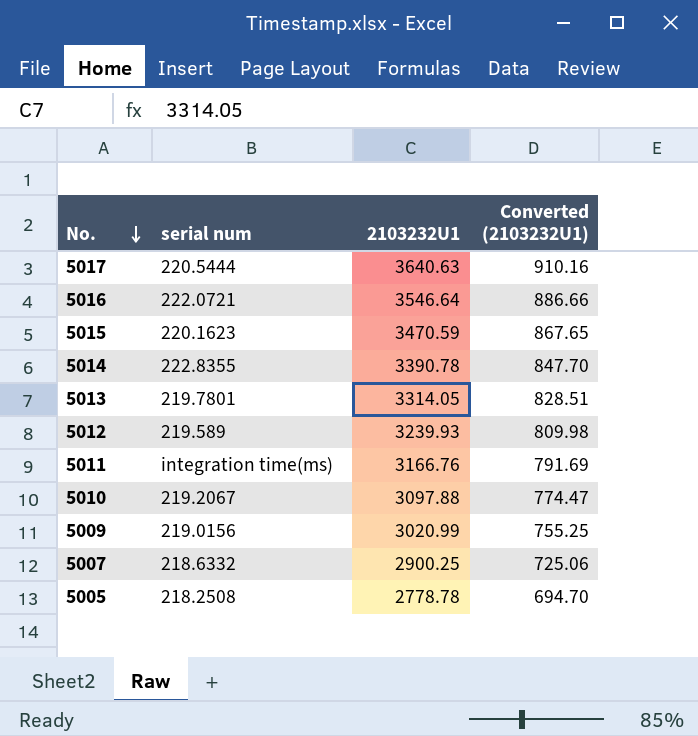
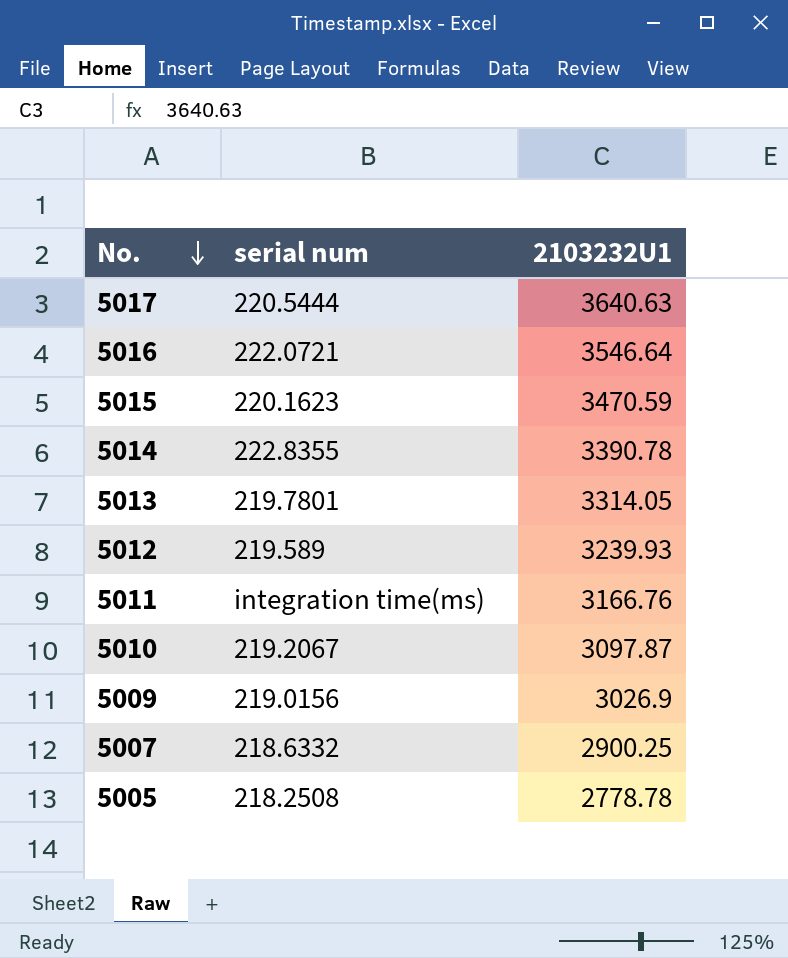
column Converted (2103232U1) | formula: [2103232U1] * 0.25 -> none
5010 | 2103232U1: 3097.88 -> 3097.87
5009 | 2103232U1: 3020.99 -> 3026.9

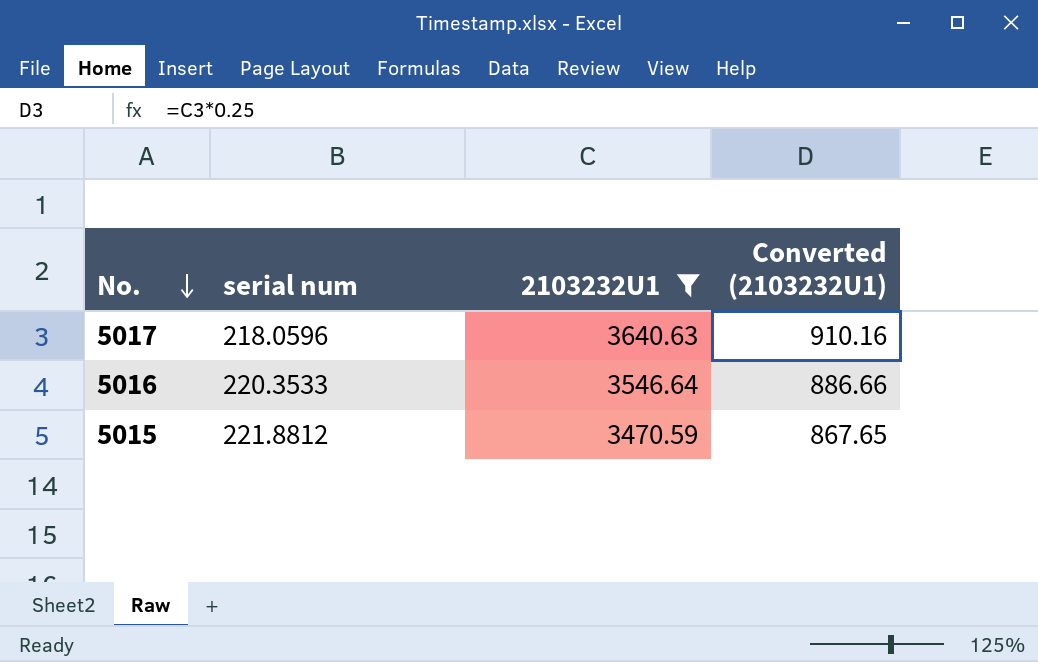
filter: none -> 2103232U1 >= 3470.59
column Converted (2103232U1) | formula: none -> [2103232U1] * 0.25
5017 | serial num: 220.5444 -> 218.0596
5016 | serial num: 222.0721 -> 220.3533
5015 | serial num: 220.1623 -> 221.8812

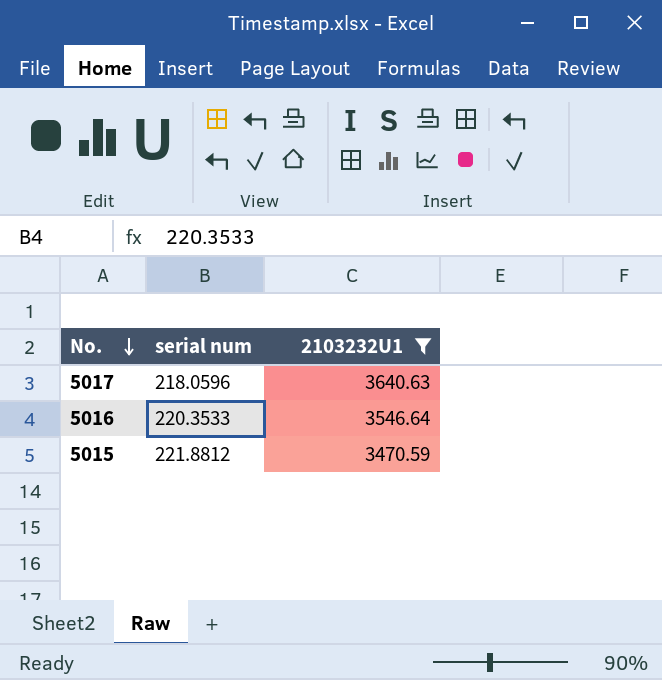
column Converted (2103232U1) | formula: [2103232U1] * 0.25 -> none

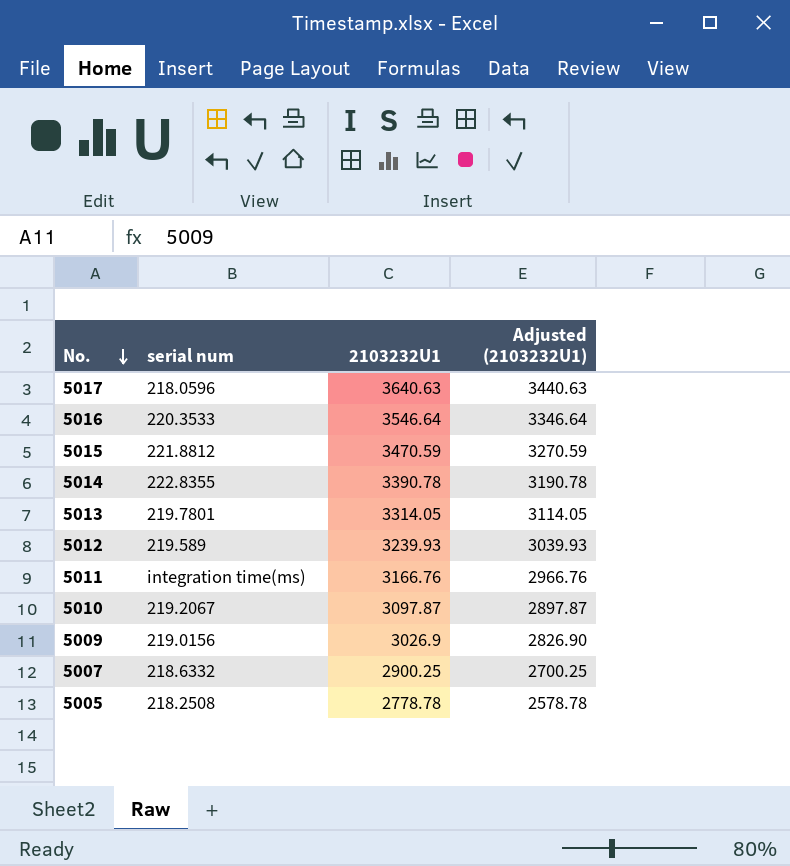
filter: 2103232U1 >= 3470.59 -> none
column Adjusted (2103232U1) | formula: none -> [2103232U1] - 200

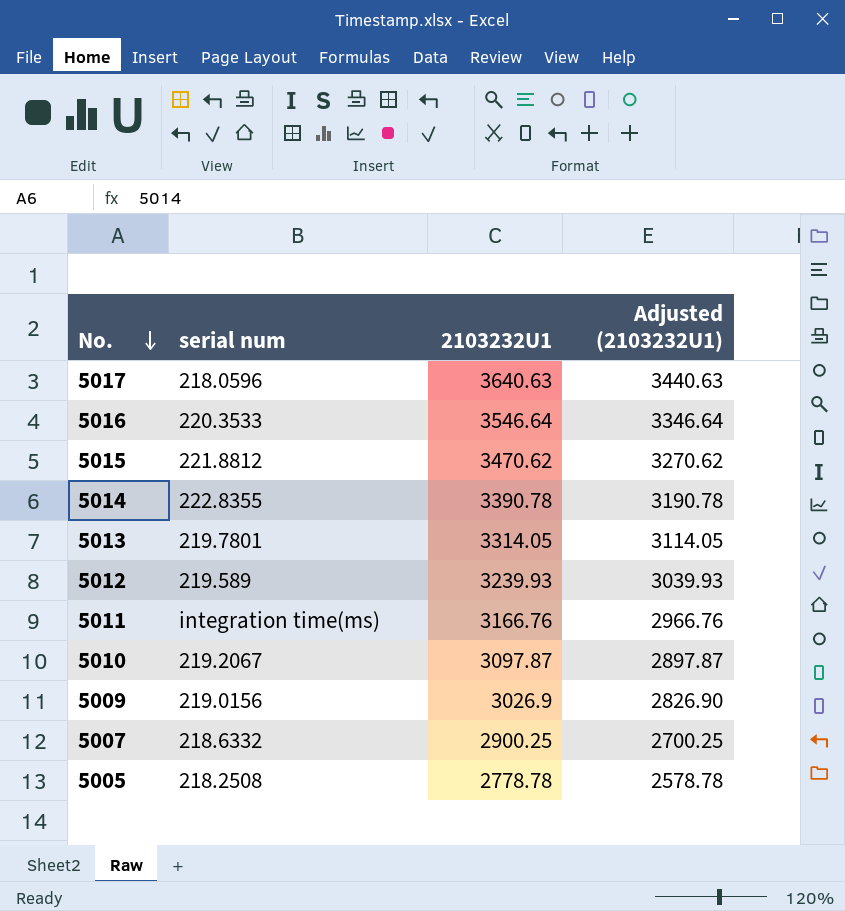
5015 | 2103232U1: 3470.59 -> 3470.62
5015 | Adjusted (2103232U1): 3270.59 -> 3270.62

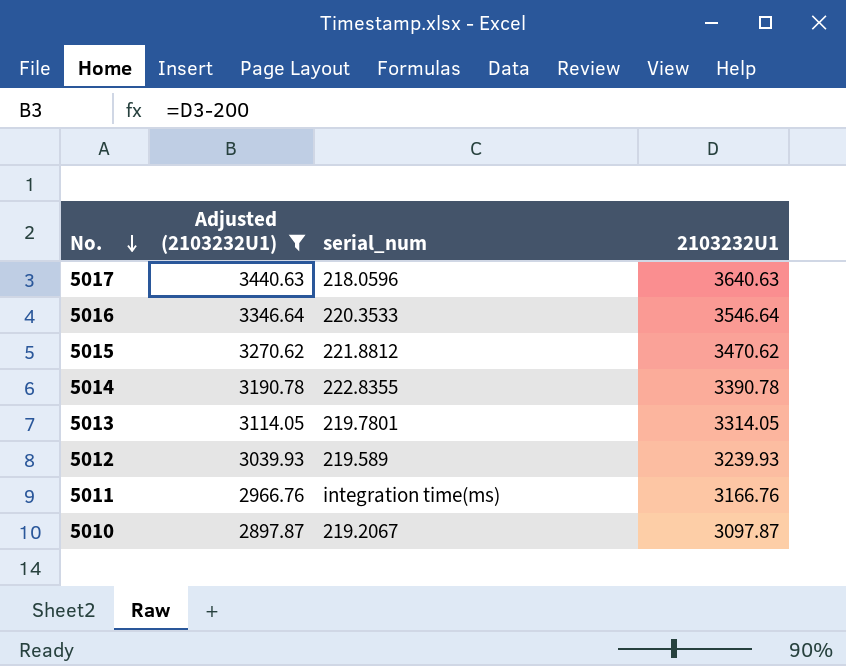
filter: none -> Adjusted (2103232U1) >= 2897.87
column Adjusted (2103232U1) | position: 4 -> 2
column name: serial num -> serial_num

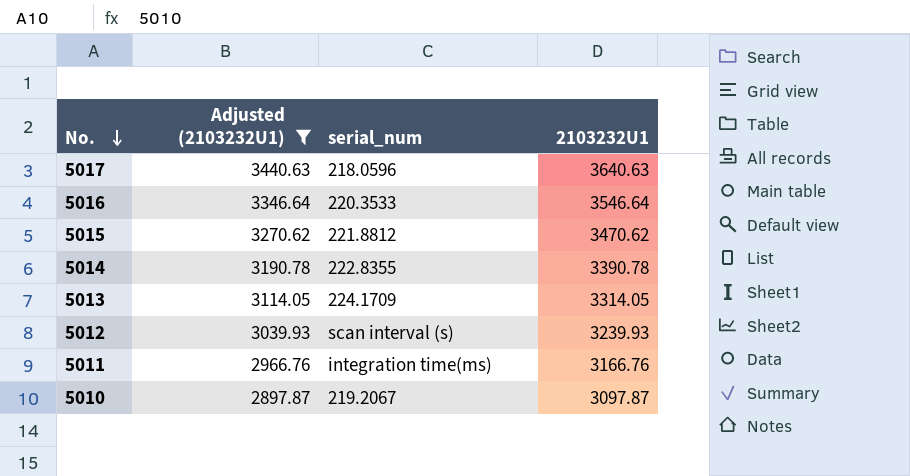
5013 | serial_num: 219.7801 -> 224.1709
5012 | serial_num: 219.589 -> scan interval (s)

